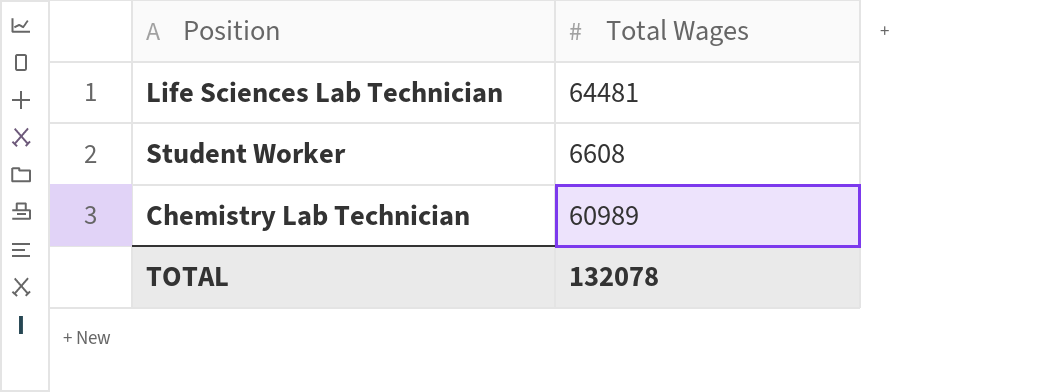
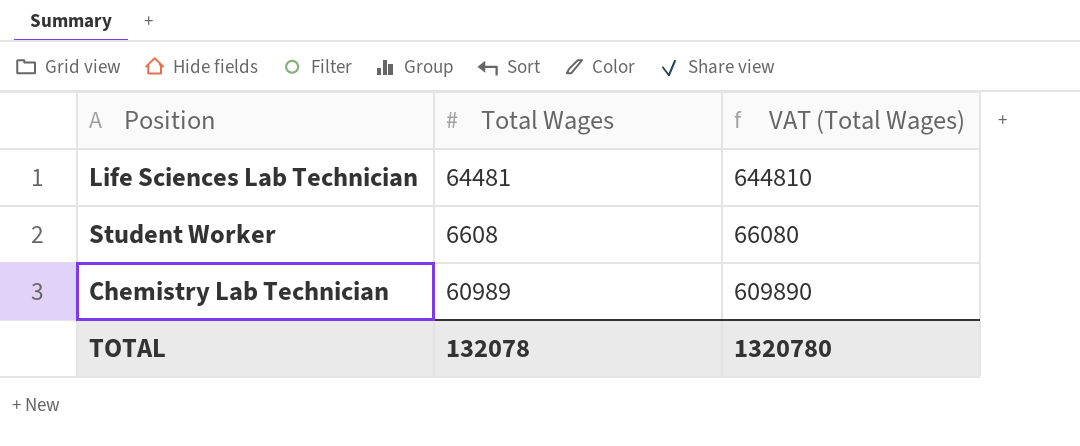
column VAT (Total Wages) | formula: none -> [Total Wages] * 10

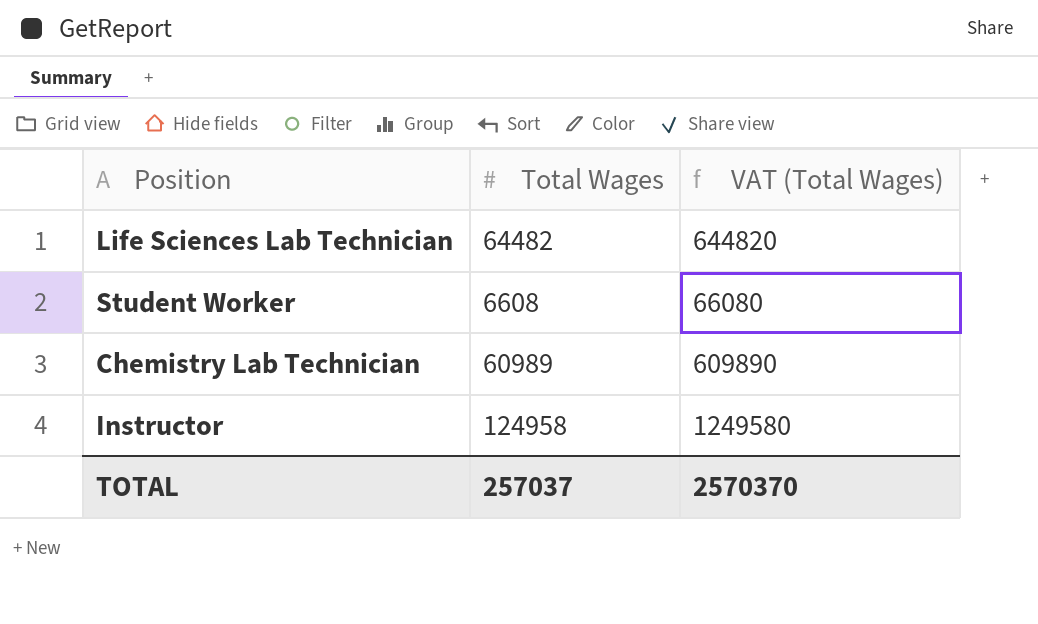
Life Sciences Lab Technician | Total Wages: 64481 -> 64482
Life Sciences Lab Technician | VAT (Total Wages): 644810 -> 644820
row Instructor: none -> 124958 | 1249580
TOTAL | Total Wages: 132078 -> 257037
TOTAL | VAT (Total Wages): 1320780 -> 2570370

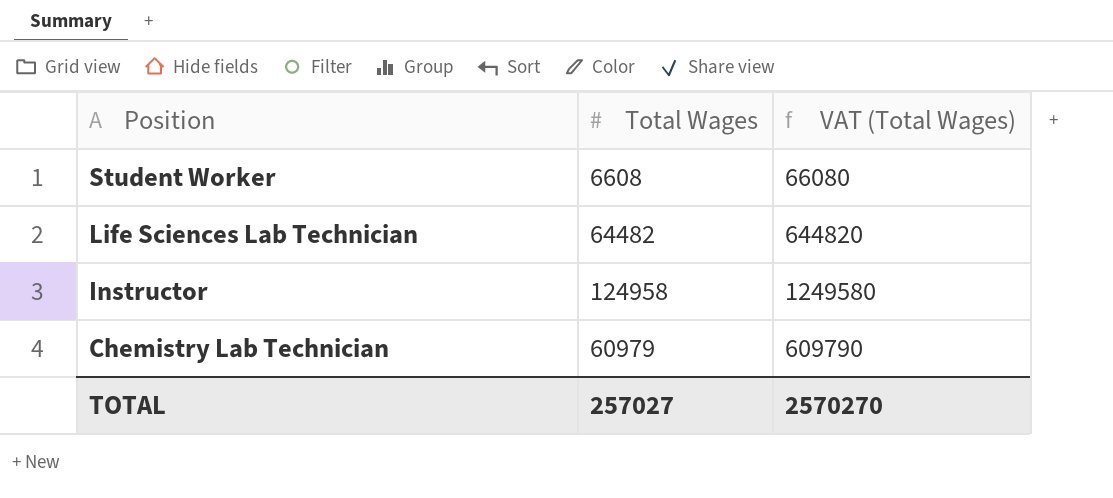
row order: none -> Position descending
Chemistry Lab Technician | Total Wages: 60989 -> 60979
Chemistry Lab Technician | VAT (Total Wages): 609890 -> 609790
TOTAL | Total Wages: 257037 -> 257027
TOTAL | VAT (Total Wages): 2570370 -> 2570270

